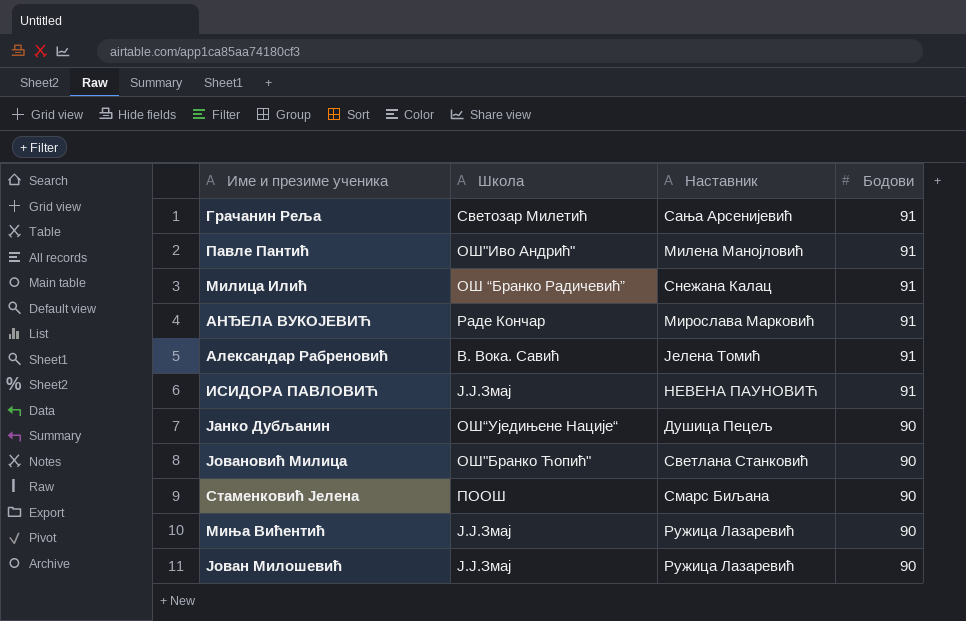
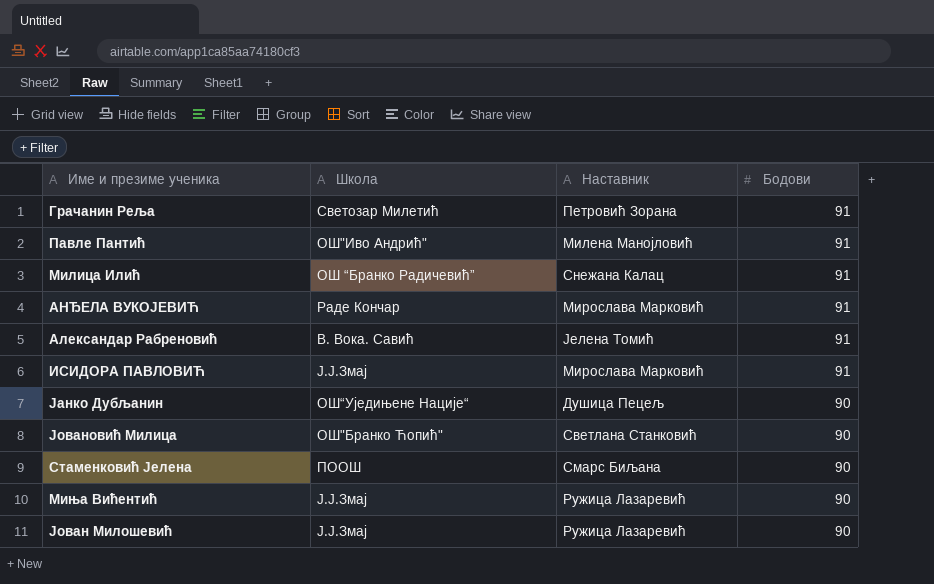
Грачанин Реља | Наставник: Сања Арсенијевић -> Петровић Зорана
ИСИДОРА ПАВЛОВИЋ | Наставник: НЕВЕНА ПАУНОВИЋ -> Мирослава Марковић

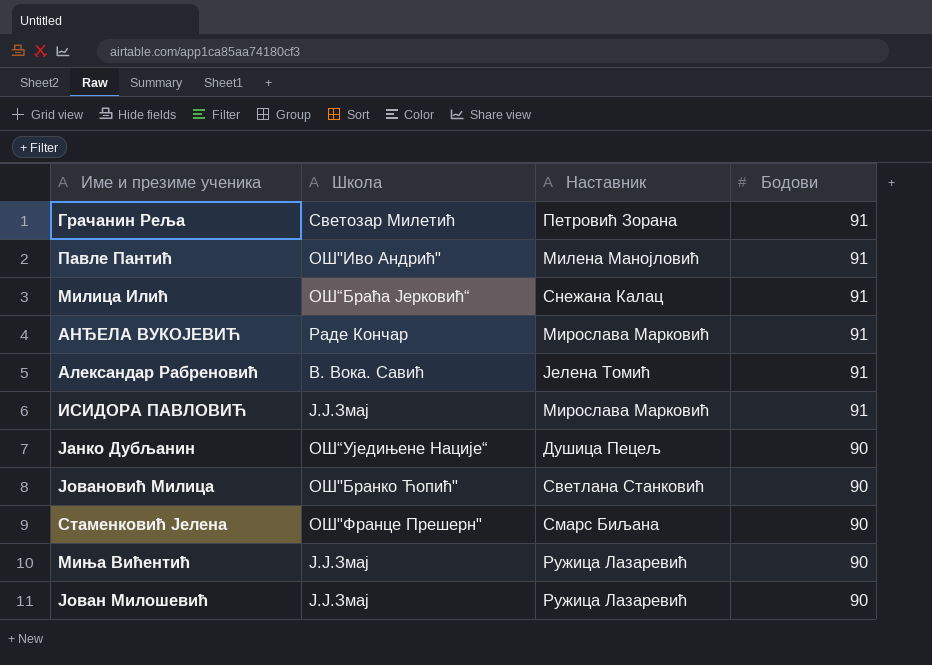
Милица Илић | Школа: ОШ “Бранко Радичевић” -> ОШ“Браћа Јерковић“
Стаменковић Јелена | Школа: ПООШ -> ОШ"Франце Прешерн"

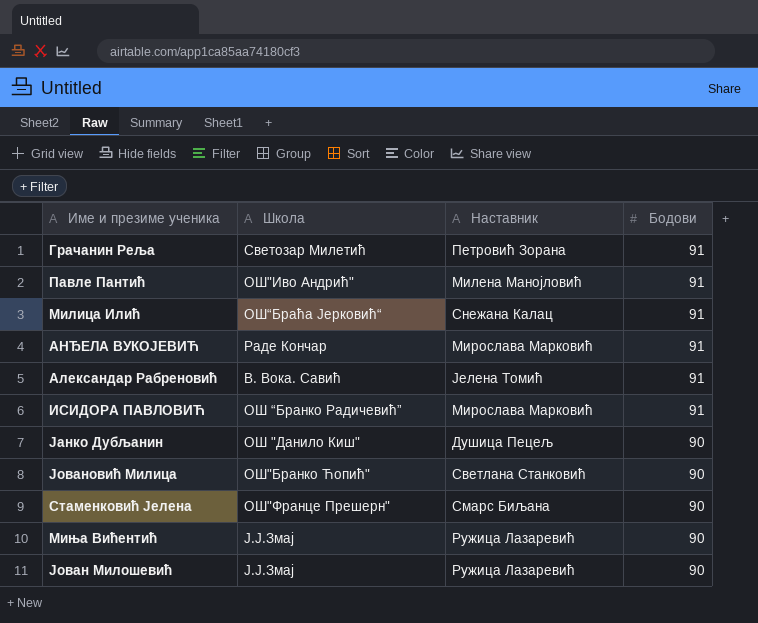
ИСИДОРА ПАВЛОВИЋ | Школа: Ј.Ј.Змај -> ОШ “Бранко Радичевић”
Јанко Дубљанин | Школа: ОШ“Уједињене Нације“ -> ОШ "Данило Киш"

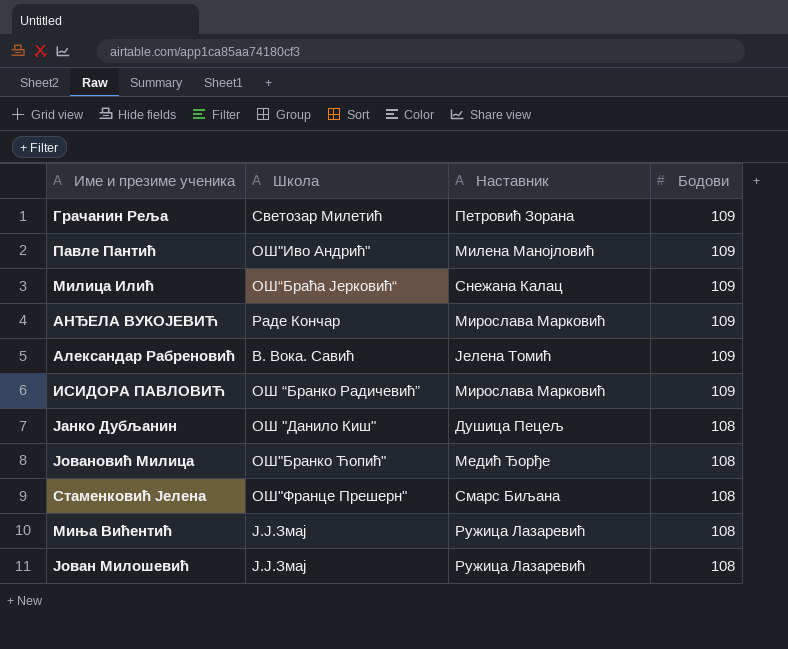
Грачанин Реља | Бодови: 91 -> 109
Павле Пантић | Бодови: 91 -> 109
Милица Илић | Бодови: 91 -> 109
АНЂЕЛА ВУКОЈЕВИЋ | Бодови: 91 -> 109
Александар Рабреновић | Бодови: 91 -> 109
ИСИДОРА ПАВЛОВИЋ | Бодови: 91 -> 109
Јанко Дубљанин | Бодови: 90 -> 108
Јовановић Милица | Наставник: Светлана Станковић -> Медић Ђорђе
Јовановић Милица | Бодови: 90 -> 108
Стаменковић Јелена | Бодови: 90 -> 108
Миња Вићентић | Бодови: 90 -> 108
Јован Милошевић | Бодови: 90 -> 108

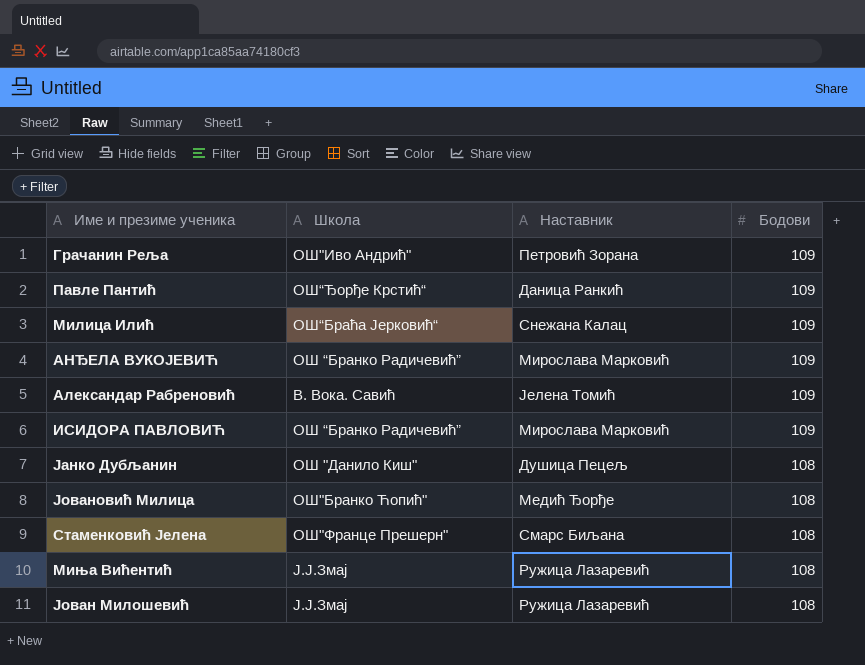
Грачанин Реља | Школа: Светозар Милетић -> ОШ"Иво Андрић"
Павле Пантић | Школа: ОШ"Иво Андрић" -> ОШ“Ђорђе Крстић“
Павле Пантић | Наставник: Милена Манојловић -> Даница Ранкић
АНЂЕЛА ВУКОЈЕВИЋ | Школа: Раде Кончар -> ОШ “Бранко Радичевић”

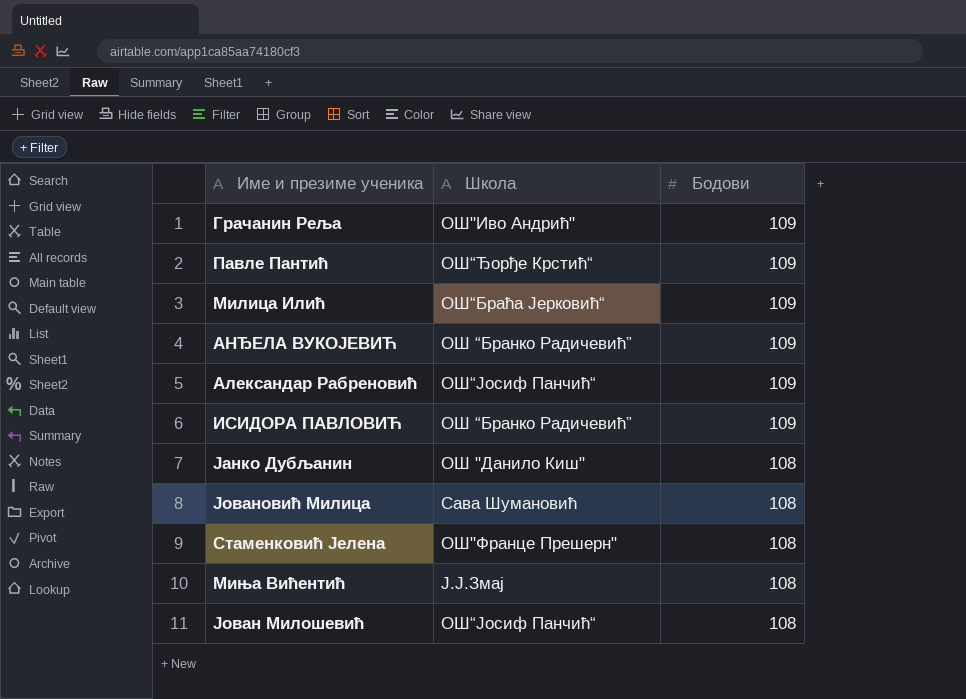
column Наставник | position: 3 -> none
Александар Рабреновић | Школа: В. Вока. Савић -> ОШ“Јосиф Панчић“
Јовановић Милица | Школа: ОШ"Бранко Ћопић" -> Сава Шумановић
Јован Милошевић | Школа: Ј.Ј.Змај -> ОШ“Јосиф Панчић“

